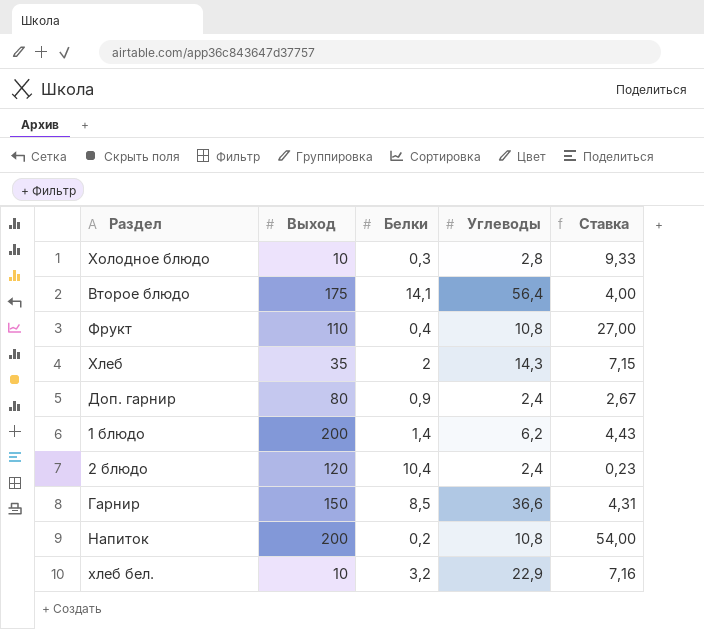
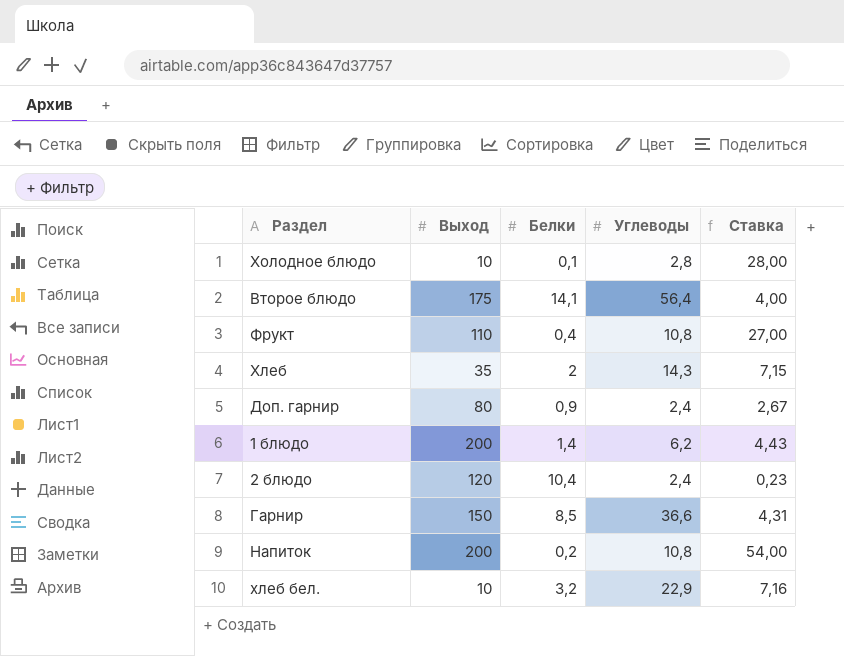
Холодное блюдо | Белки: 0,3 -> 0,1
Холодное блюдо | Ставка: 9,33 -> 28,00

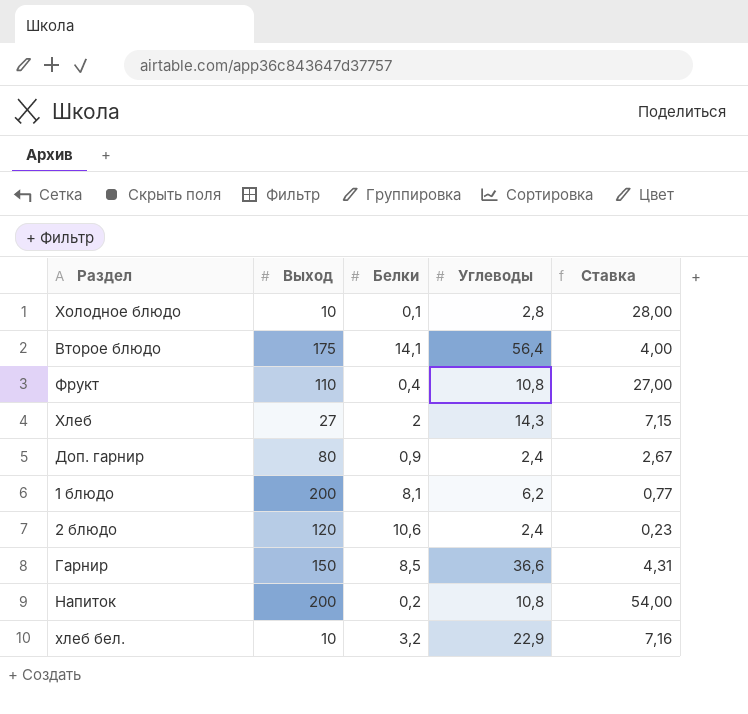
Хлеб | Выход: 35 -> 27
1 блюдо | Белки: 1,4 -> 8,1
1 блюдо | Ставка: 4,43 -> 0,77
2 блюдо | Белки: 10,4 -> 10,6

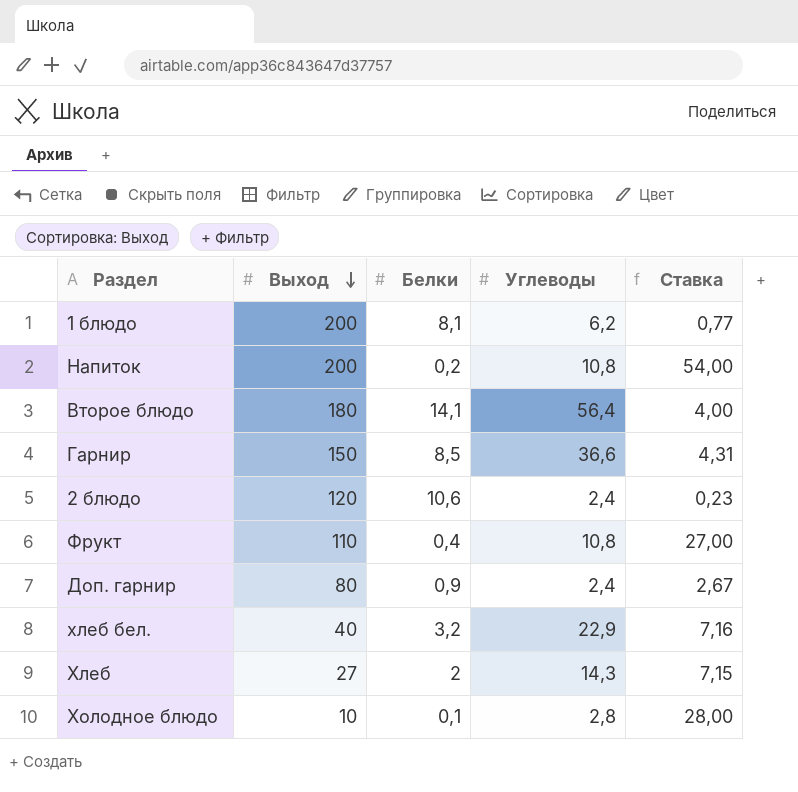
row order: none -> Выход descending
Второе блюдо | Выход: 175 -> 180
хлеб бел. | Выход: 10 -> 40

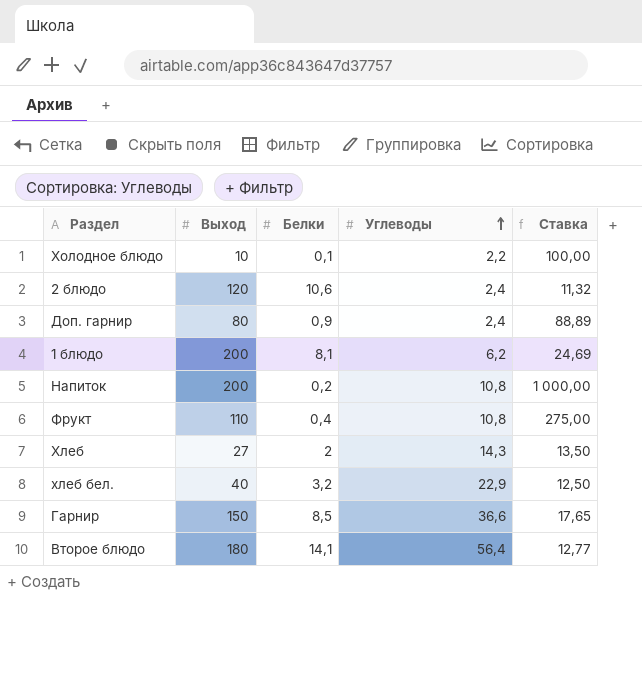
row order: Выход descending -> Углеводы ascending
column Ставка | formula: [Углеводы] / [Белки] -> [Выход] / [Белки]
Холодное блюдо | Углеводы: 2,8 -> 2,2

